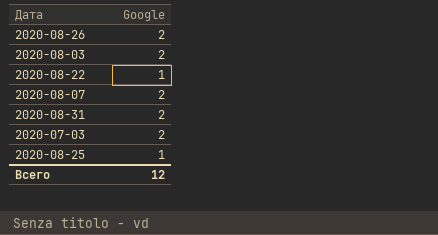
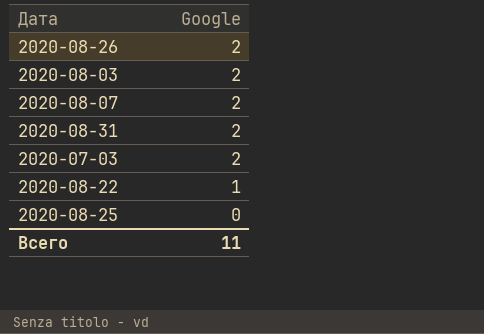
row order: none -> Google descending
2020-08-25 | Google: 1 -> 0
Всего | Google: 12 -> 11

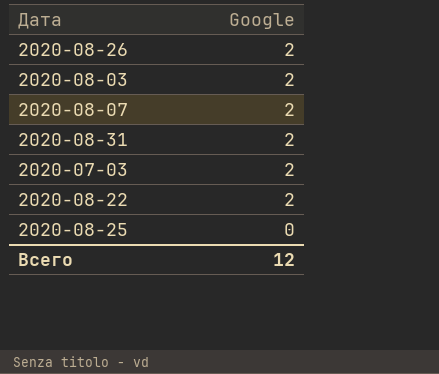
2020-08-22 | Google: 1 -> 2
Всего | Google: 11 -> 12

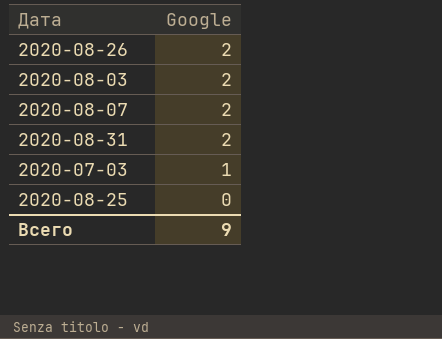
row 2020-08-22: 2 -> none
2020-07-03 | Google: 2 -> 1
Всего | Google: 12 -> 9

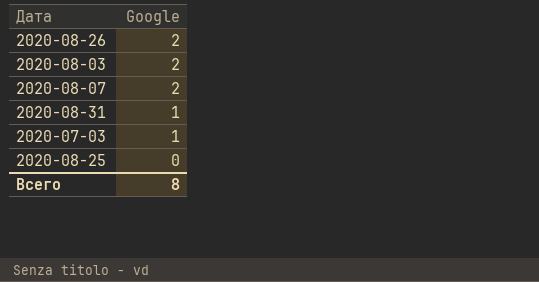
2020-08-31 | Google: 2 -> 1
Всего | Google: 9 -> 8

